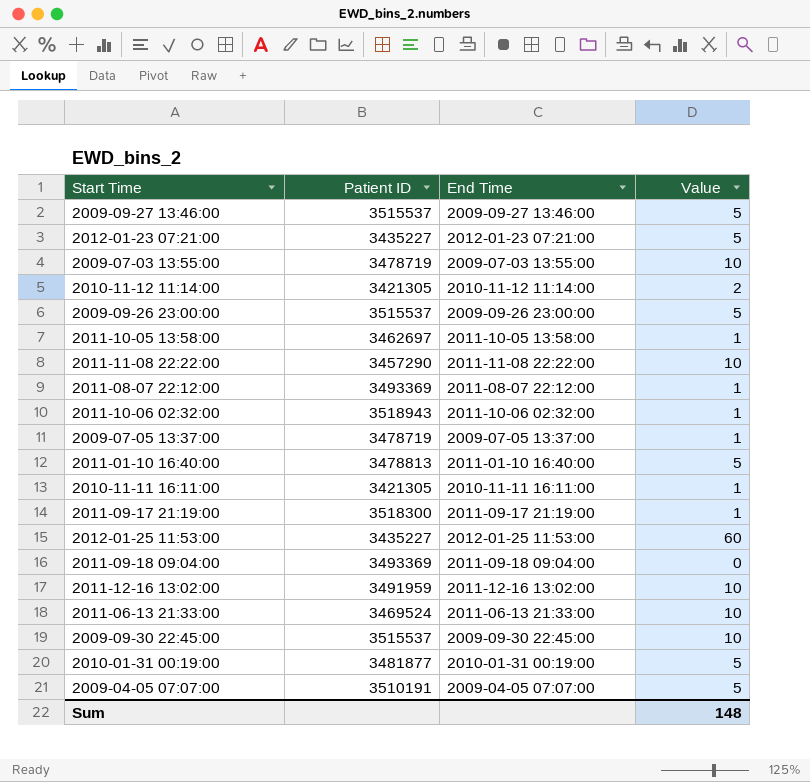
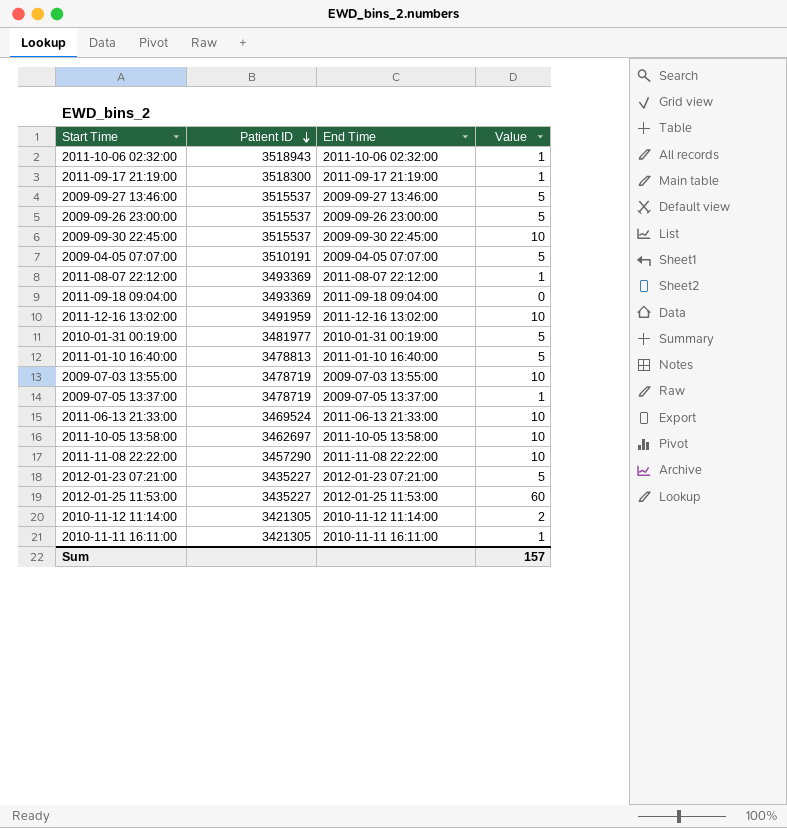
row order: none -> Patient ID descending
2010-01-31 00:19:00 | Patient ID: 3481877 -> 3481977
2011-10-05 13:58:00 | Value: 1 -> 10
Sum | Value: 148 -> 157

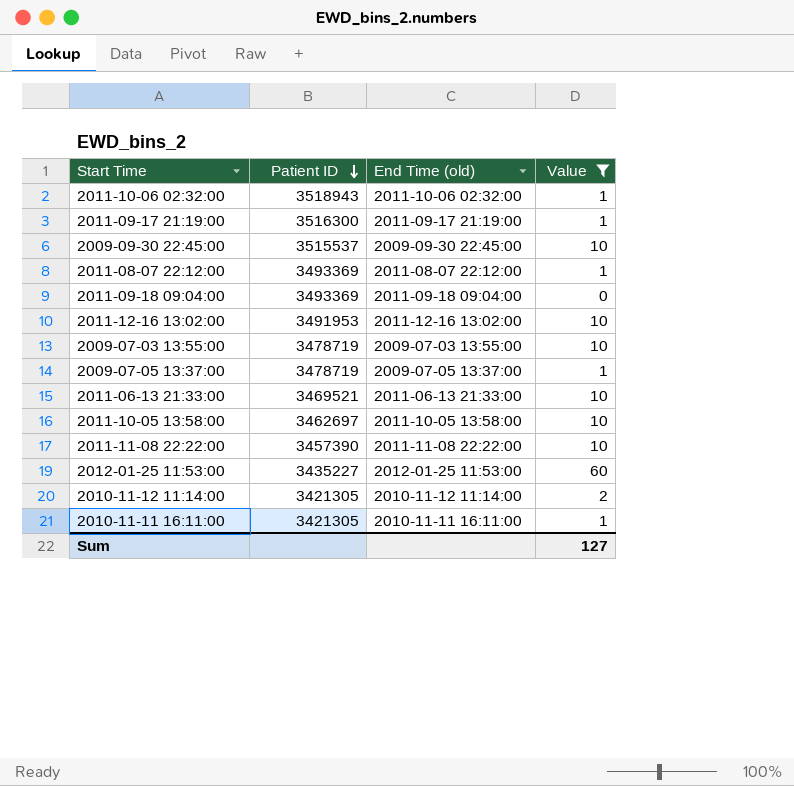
filter: none -> Value != 5
column name: End Time -> End Time (old)
2011-09-17 21:19:00 | Patient ID: 3518300 -> 3516300
2011-12-16 13:02:00 | Patient ID: 3491959 -> 3491953
2011-06-13 21:33:00 | Patient ID: 3469524 -> 3469521
2011-11-08 22:22:00 | Patient ID: 3457290 -> 3457390
Sum | Value: 157 -> 127

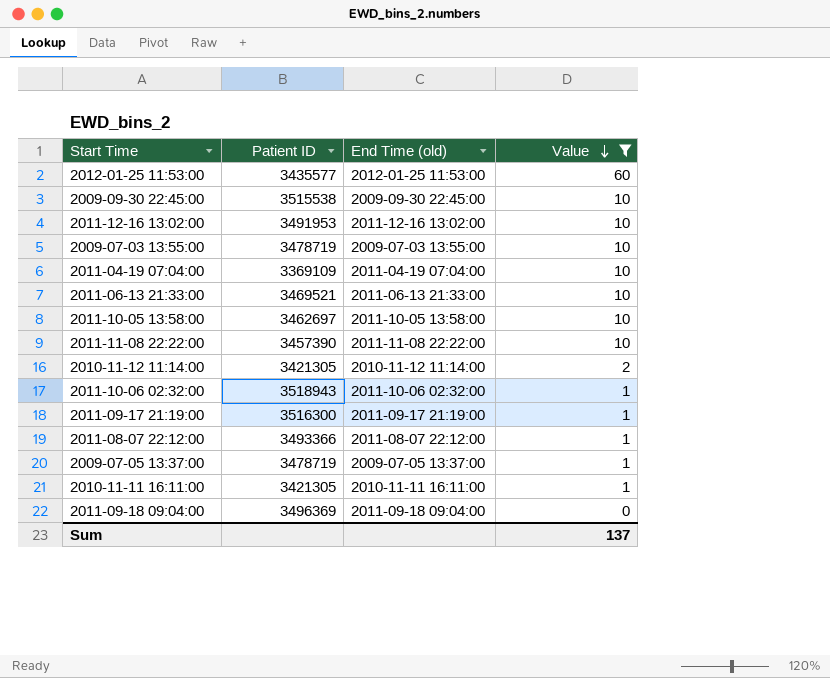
row order: Patient ID descending -> Value descending
2012-01-25 11:53:00 | Patient ID: 3435227 -> 3435577
2009-09-30 22:45:00 | Patient ID: 3515537 -> 3515538
row 2011-04-19 07:04:00: none -> 3369109 | 2011-04-19 07:04:00 | 10
2011-08-07 22:12:00 | Patient ID: 3493369 -> 3493366
2011-09-18 09:04:00 | Patient ID: 3493369 -> 3496369
Sum | Value: 127 -> 137

